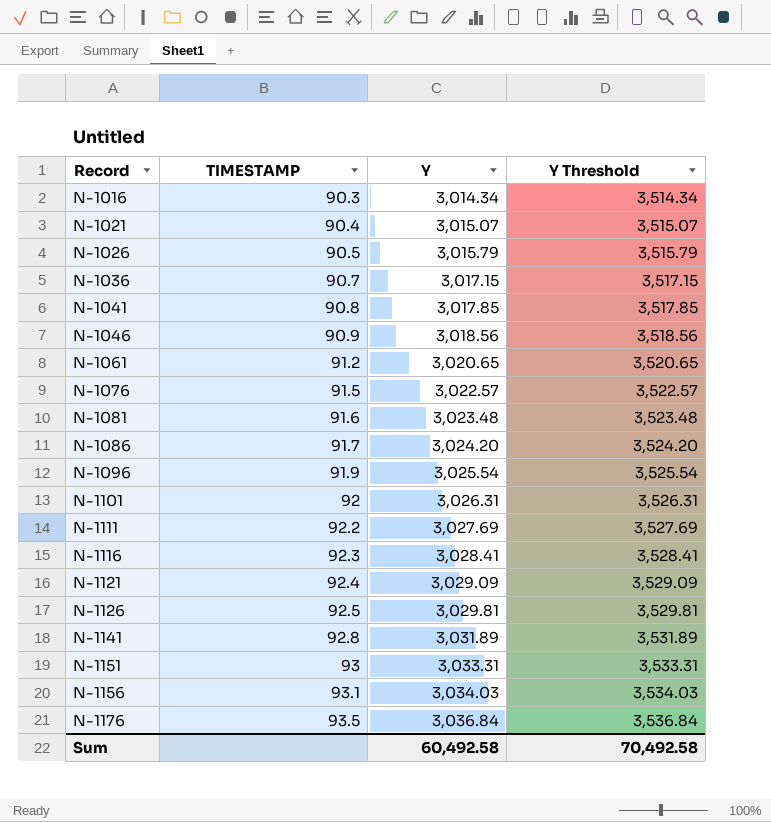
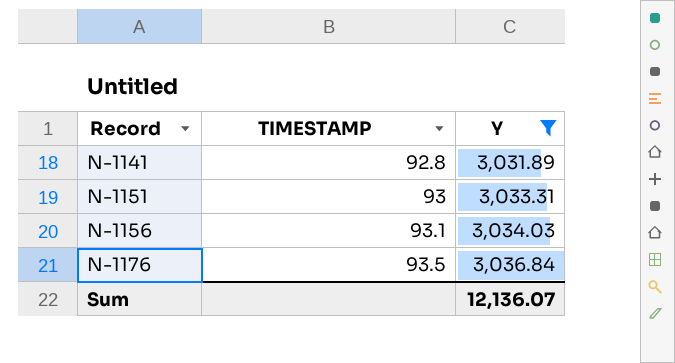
filter: none -> Y >= 3,031.89
column Y Threshold | formula: [Y] + 500 -> none
Sum | Y: 60,492.58 -> 12,136.07

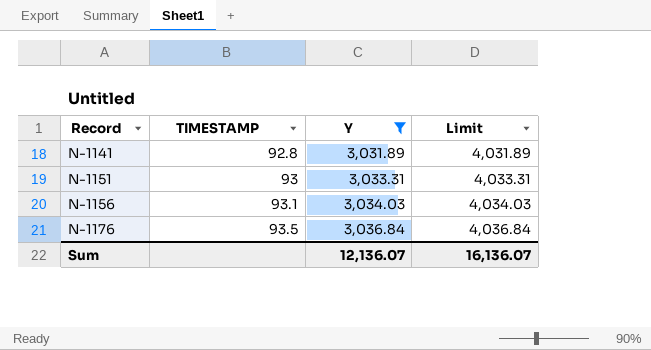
column Limit | formula: none -> [Y] + 1000

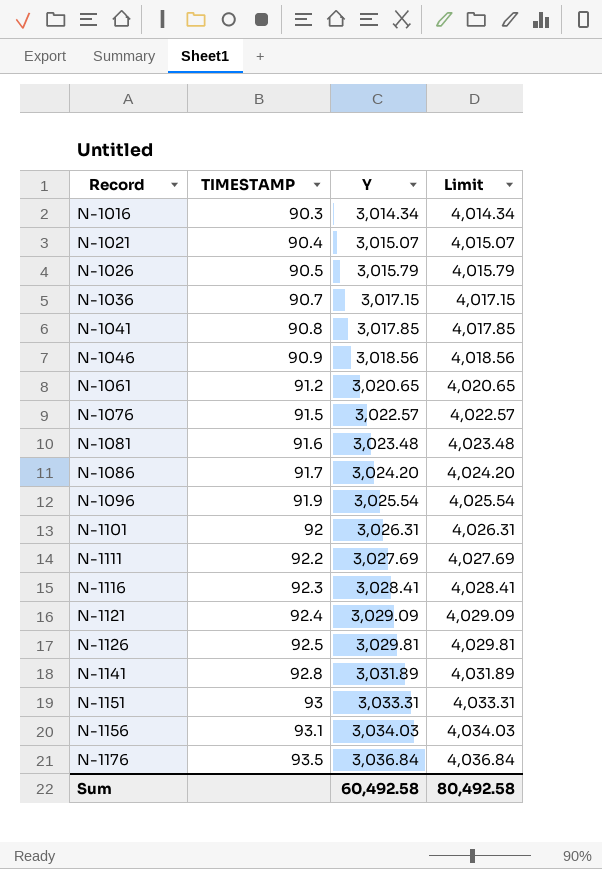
filter: Y >= 3,031.89 -> none
Sum | Y: 12,136.07 -> 60,492.58
Sum | Limit: 16,136.07 -> 80,492.58

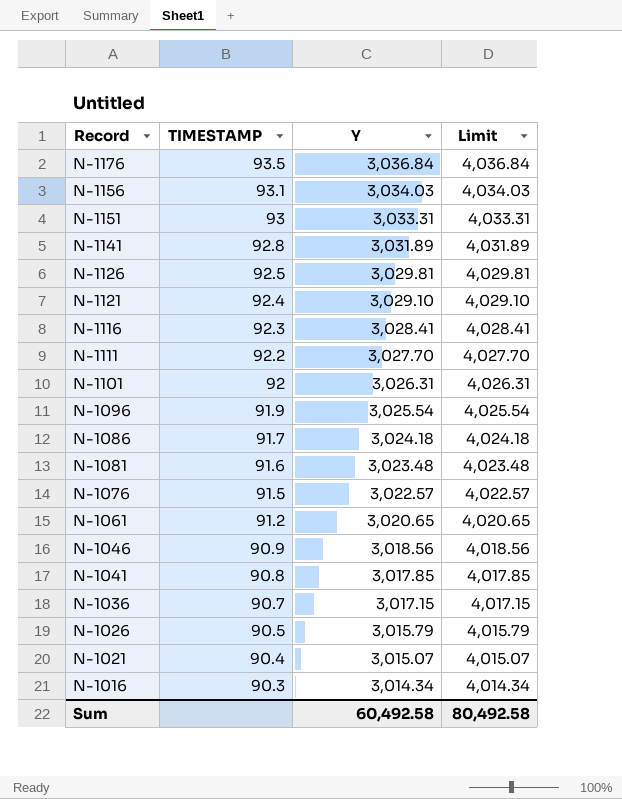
row order: Record ascending -> Record descending
N-1121 | Y: 3,029.09 -> 3,029.10
N-1121 | Limit: 4,029.09 -> 4,029.10
N-1111 | Y: 3,027.69 -> 3,027.70
N-1111 | Limit: 4,027.69 -> 4,027.70
N-1086 | Y: 3,024.20 -> 3,024.18
N-1086 | Limit: 4,024.20 -> 4,024.18

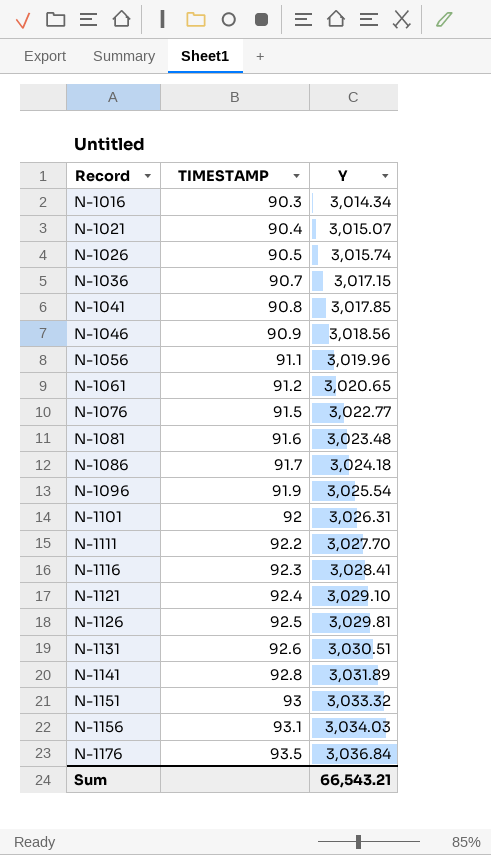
row order: Record descending -> Record ascending
column Limit | formula: [Y] + 1000 -> none
N-1026 | Y: 3,015.79 -> 3,015.74
row N-1056: none -> 91.1 | 3,019.96
N-1076 | Y: 3,022.57 -> 3,022.77
row N-1131: none -> 92.6 | 3,030.51
N-1151 | Y: 3,033.31 -> 3,033.32
Sum | Y: 60,492.58 -> 66,543.21

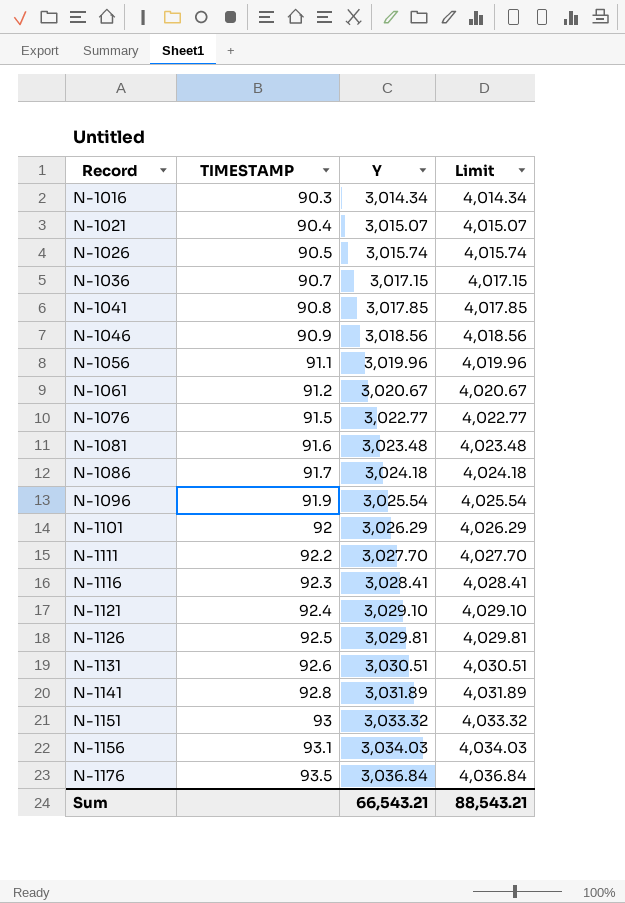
column Limit | formula: none -> [Y] + 1000
N-1061 | Y: 3,020.65 -> 3,020.67
N-1101 | Y: 3,026.31 -> 3,026.29

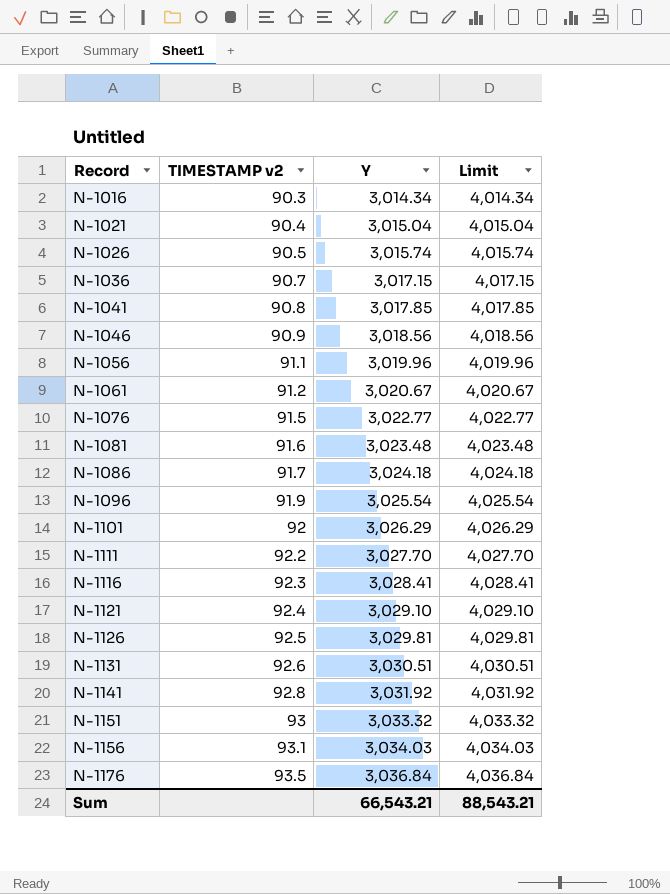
column name: TIMESTAMP -> TIMESTAMP v2
N-1021 | Y: 3,015.07 -> 3,015.04
N-1021 | Limit: 4,015.07 -> 4,015.04
N-1141 | Y: 3,031.89 -> 3,031.92
N-1141 | Limit: 4,031.89 -> 4,031.92

